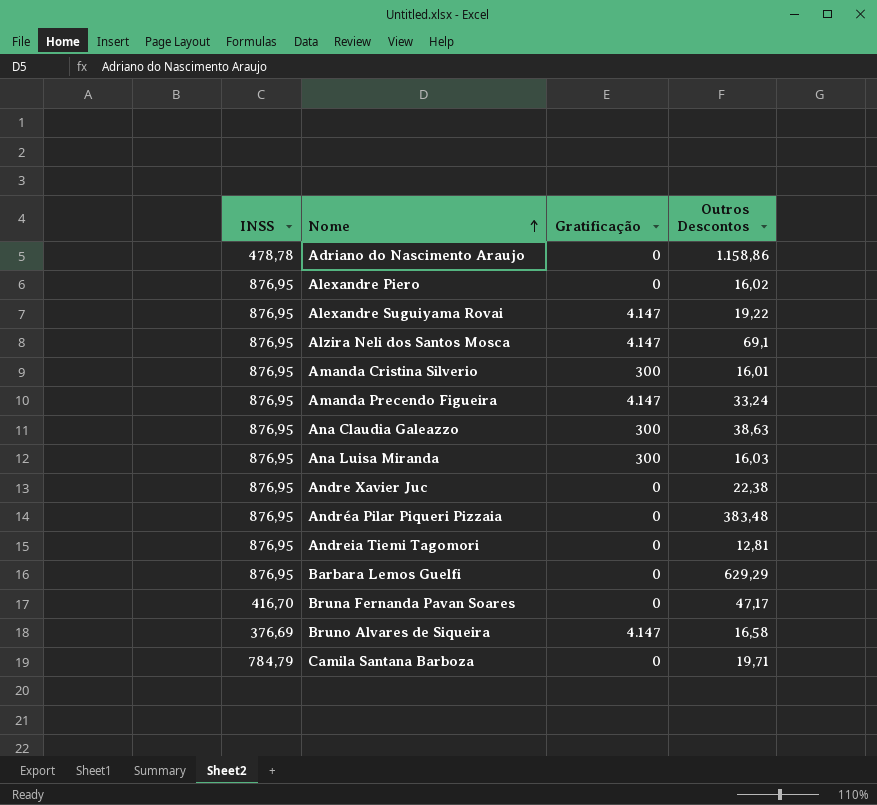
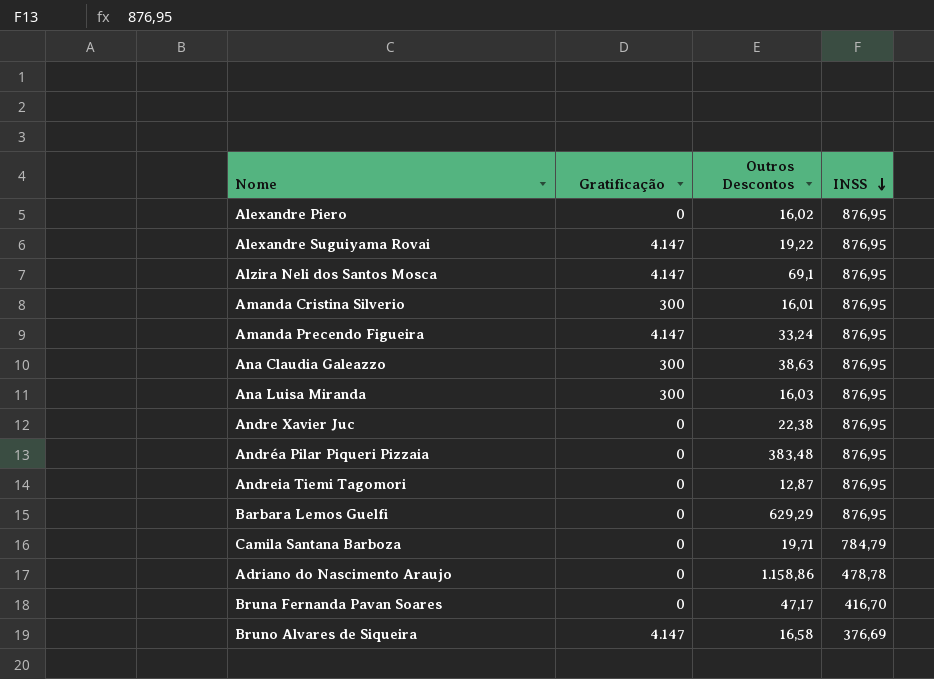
row order: Nome ascending -> INSS descending
column INSS | position: 1 -> 4
Andreia Tiemi Tagomori | Outros Descontos: 12,81 -> 12,87

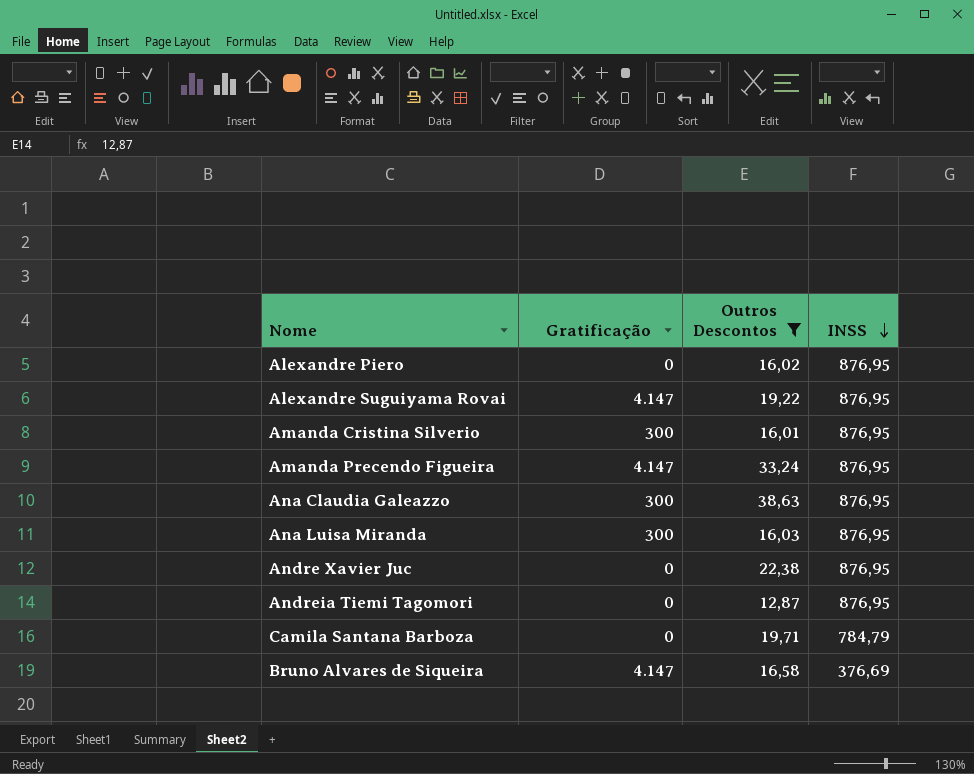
filter: none -> Outros Descontos <= 38,63

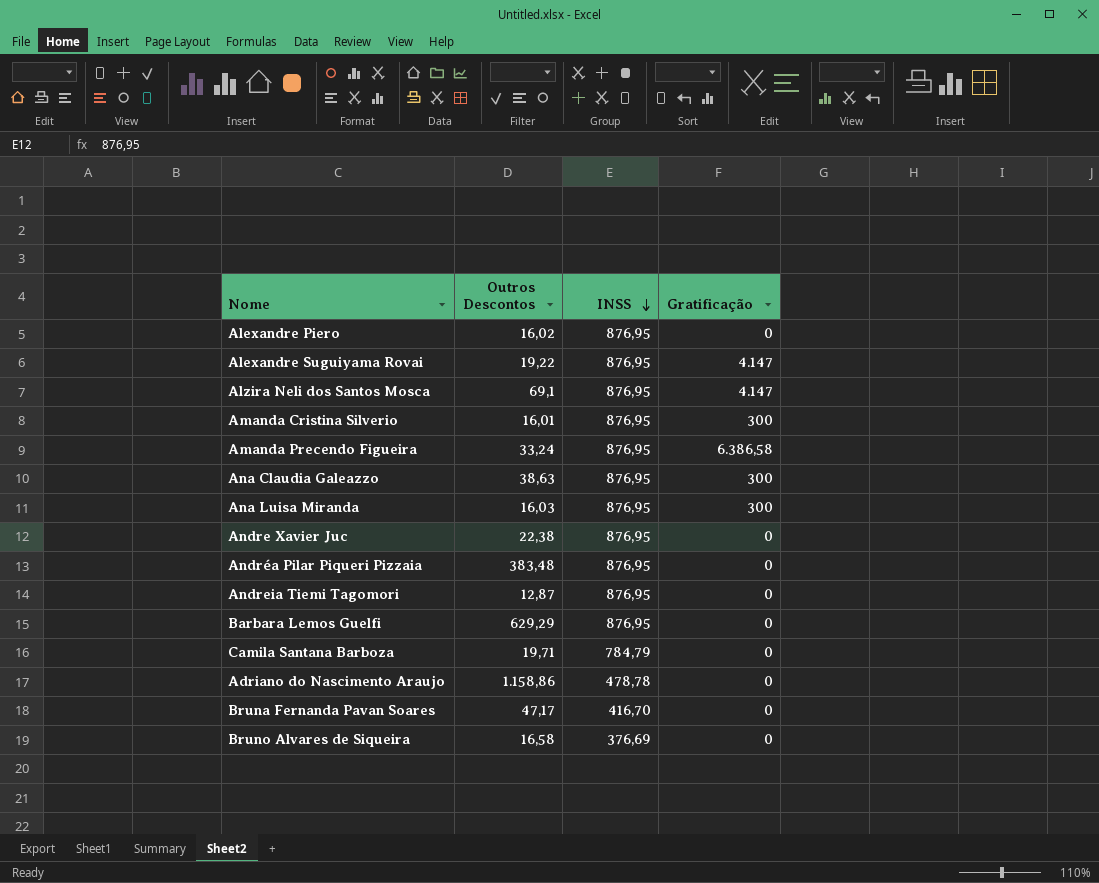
filter: Outros Descontos <= 38,63 -> none
column Gratificação | position: 2 -> 4
Amanda Precendo Figueira | Gratificação: 4.147 -> 6.386,58
Bruno Alvares de Siqueira | Gratificação: 4.147 -> 0

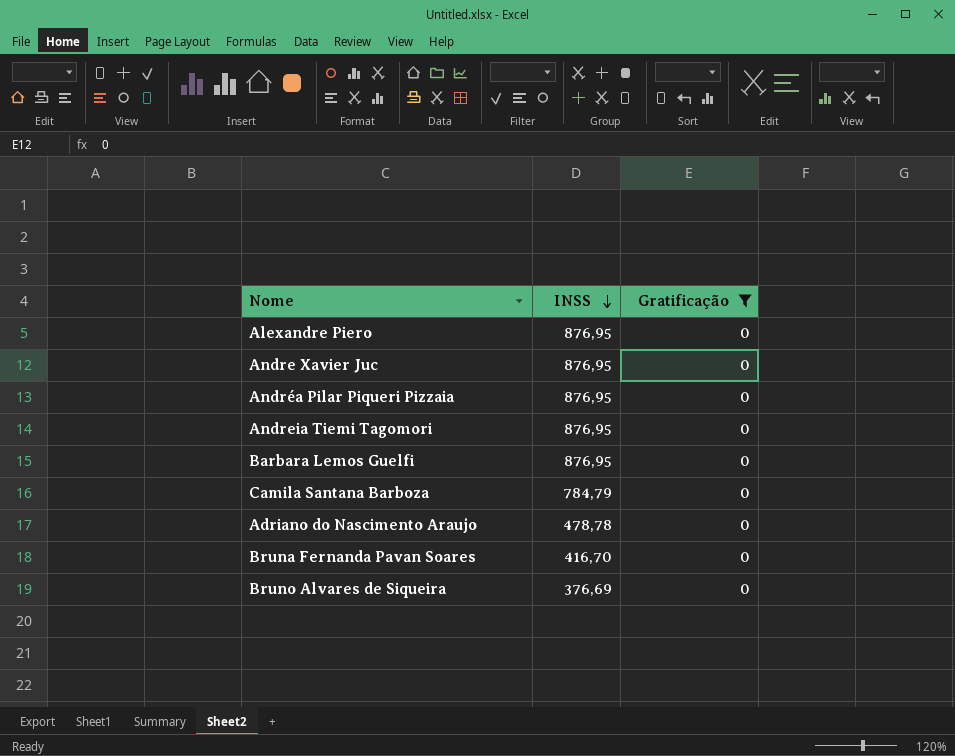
filter: none -> Gratificação = 0
column Outros Descontos | position: 2 -> none

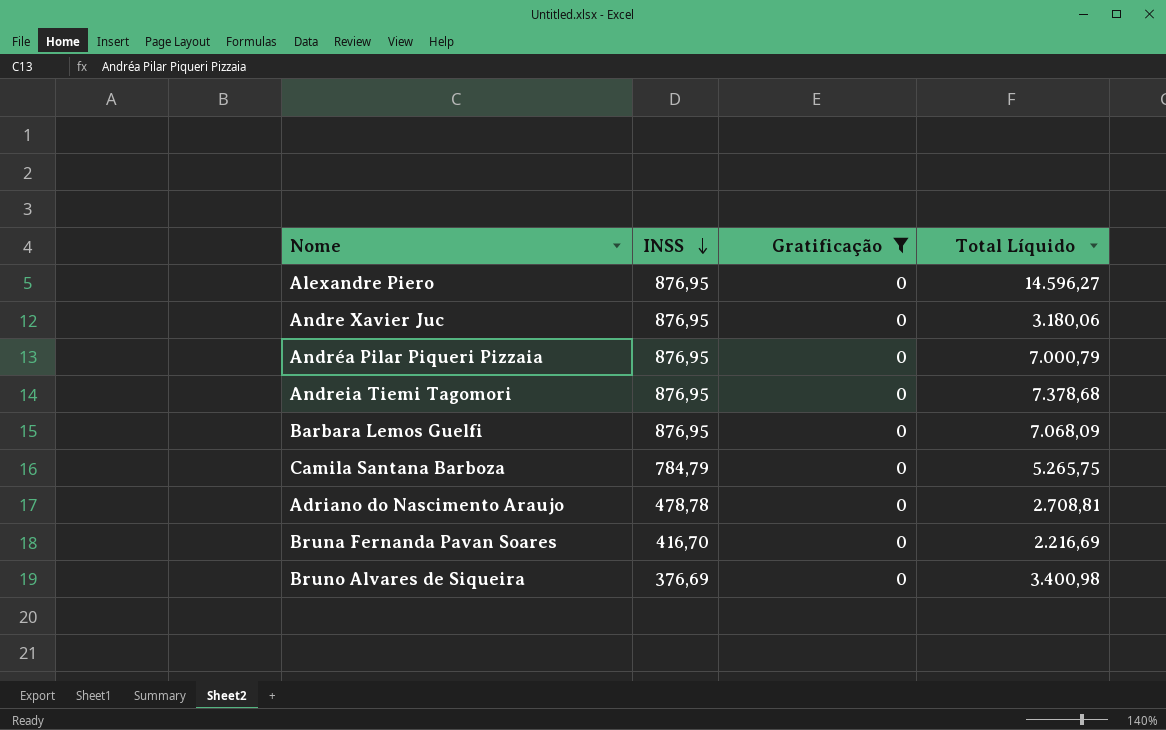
column Total Líquido | position: none -> 4

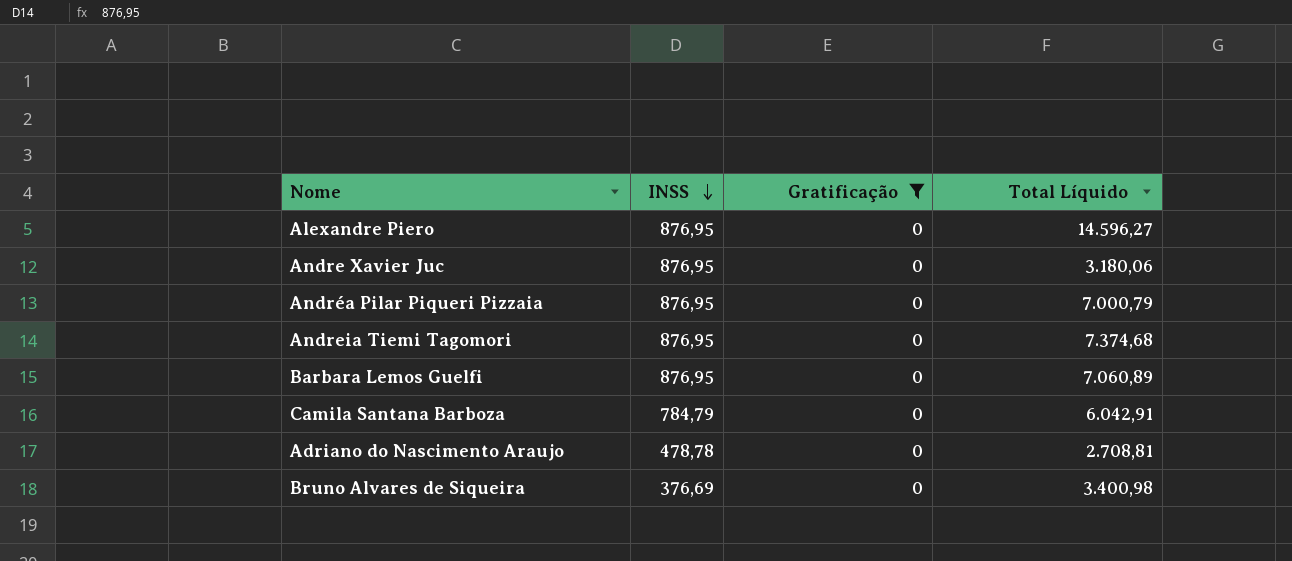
row Bruna Fernanda Pavan Soares: 416,70 | 0 | 2.216,69 -> none
Andreia Tiemi Tagomori | Total Líquido: 7.378,68 -> 7.374,68
Barbara Lemos Guelfi | Total Líquido: 7.068,09 -> 7.060,89
Camila Santana Barboza | Total Líquido: 5.265,75 -> 6.042,91

